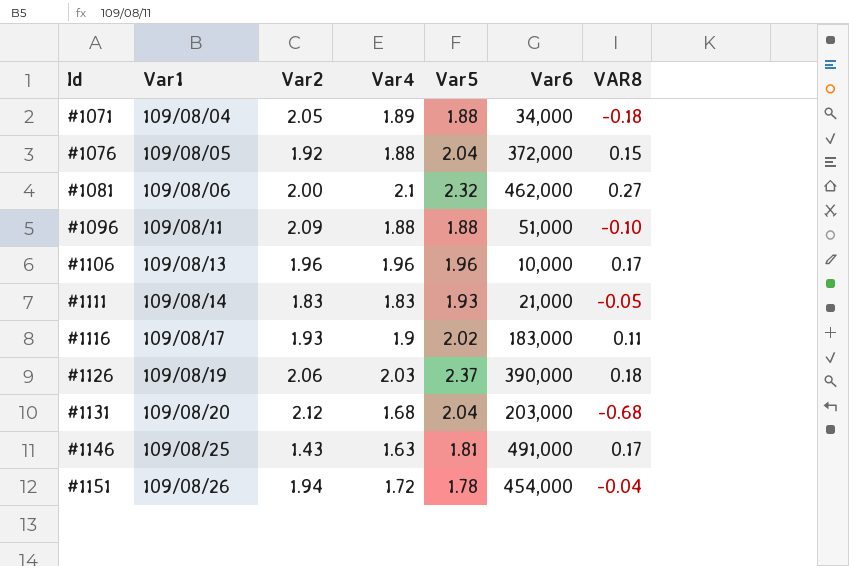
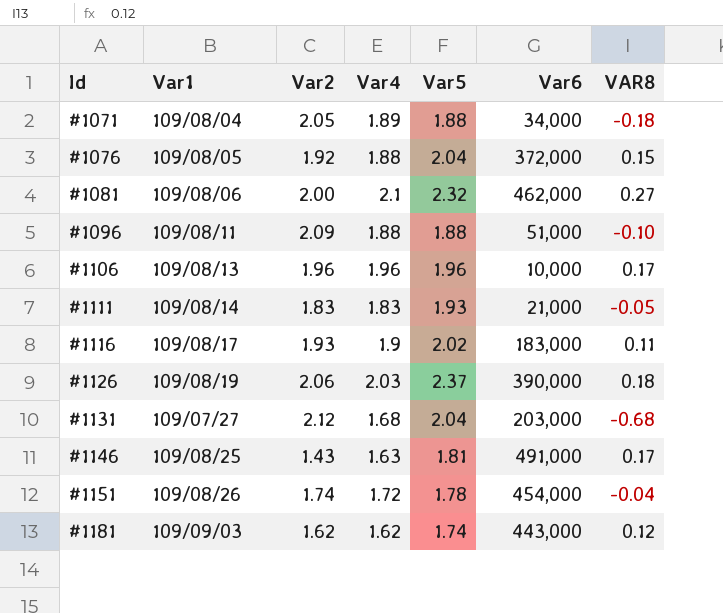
#1131 | Var1: 109/08/20 -> 109/07/27
#1151 | Var2: 1.94 -> 1.74
row #1181: none -> 109/09/03 | 1.62 | 1.62 | 1.74 | 443,000 | 0.12

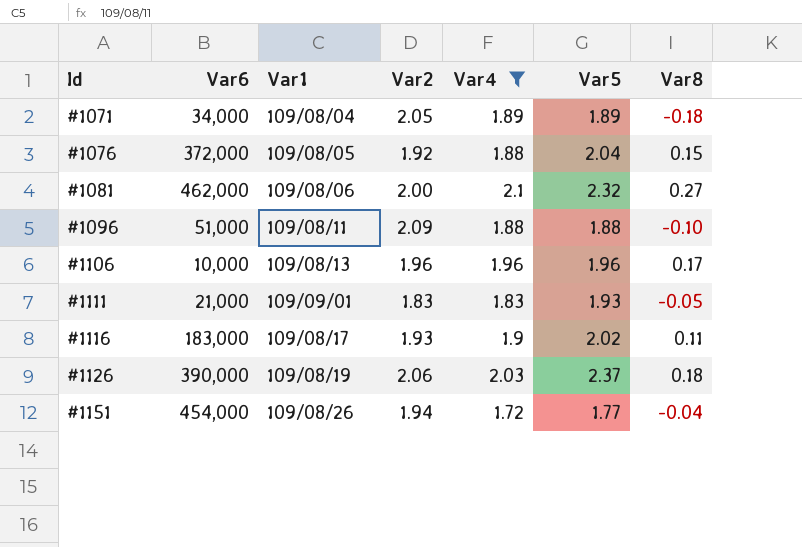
filter: none -> Var4 >= 1.72
column Var6 | position: 6 -> 2
column name: VAR8 -> Var8
#1071 | Var5: 1.88 -> 1.89
#1111 | Var1: 109/08/14 -> 109/09/01
#1151 | Var2: 1.74 -> 1.94
#1151 | Var5: 1.78 -> 1.77

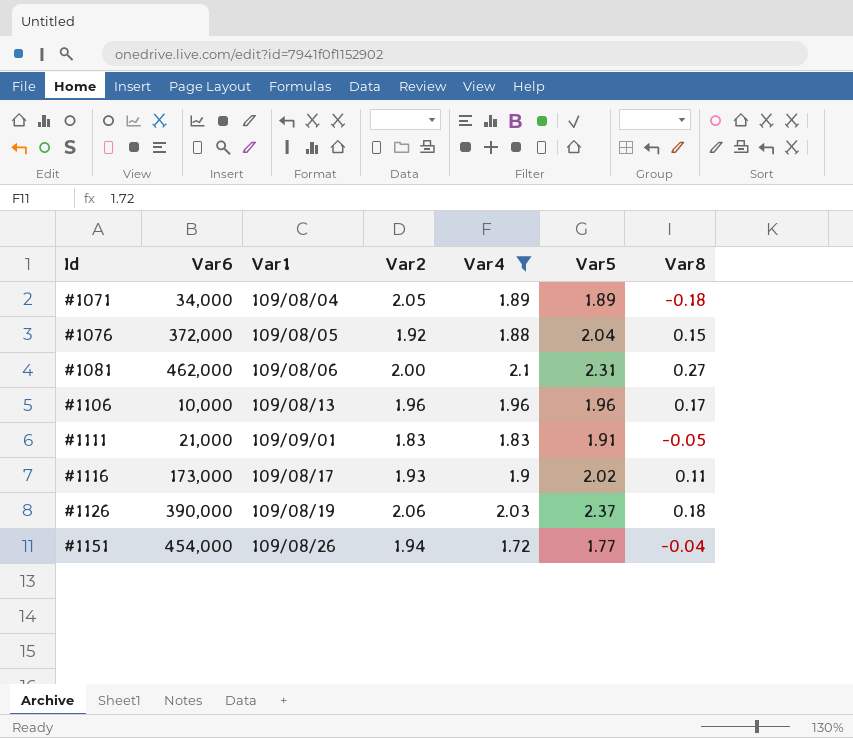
row #1096: 51,000 | 109/08/11 | 2.09 | 1.88 | 1.88 | -0.10 -> none
#1081 | Var5: 2.32 -> 2.31
#1111 | Var5: 1.93 -> 1.91
#1116 | Var6: 183,000 -> 173,000

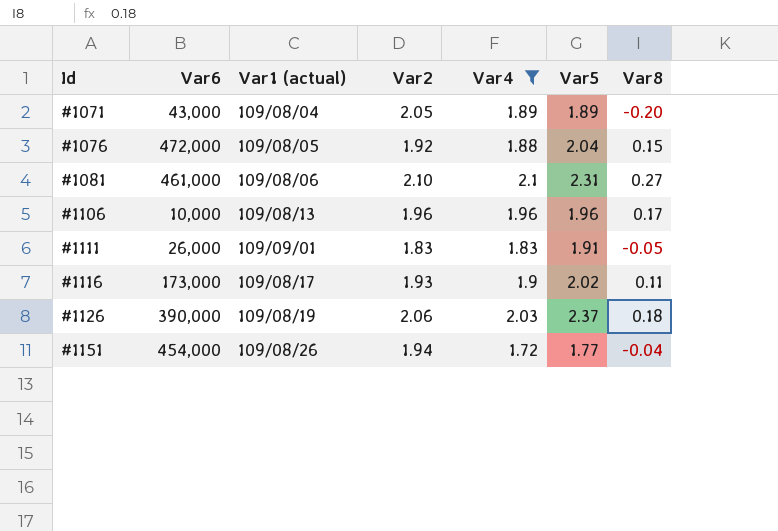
column name: Var1 -> Var1 (actual)
#1071 | Var6: 34,000 -> 43,000
#1071 | Var8: -0.18 -> -0.20
#1076 | Var6: 372,000 -> 472,000
#1081 | Var6: 462,000 -> 461,000
#1081 | Var2: 2.00 -> 2.10
#1111 | Var6: 21,000 -> 26,000

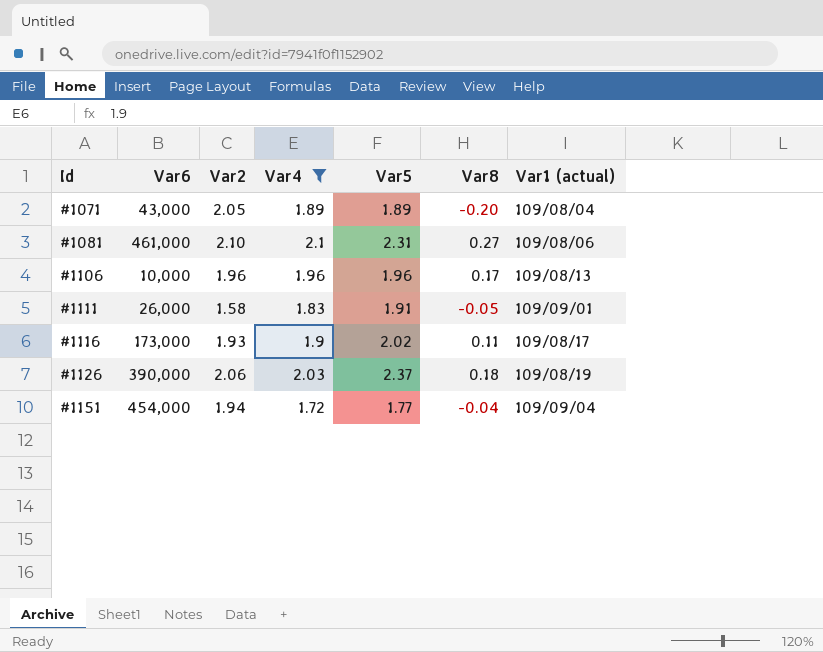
column Var1 (actual) | position: 3 -> 7
row #1076: 472,000 | 109/08/05 | 1.92 | 1.88 | 2.04 | 0.15 -> none
#1111 | Var2: 1.83 -> 1.58
#1151 | Var1 (actual): 109/08/26 -> 109/09/04

